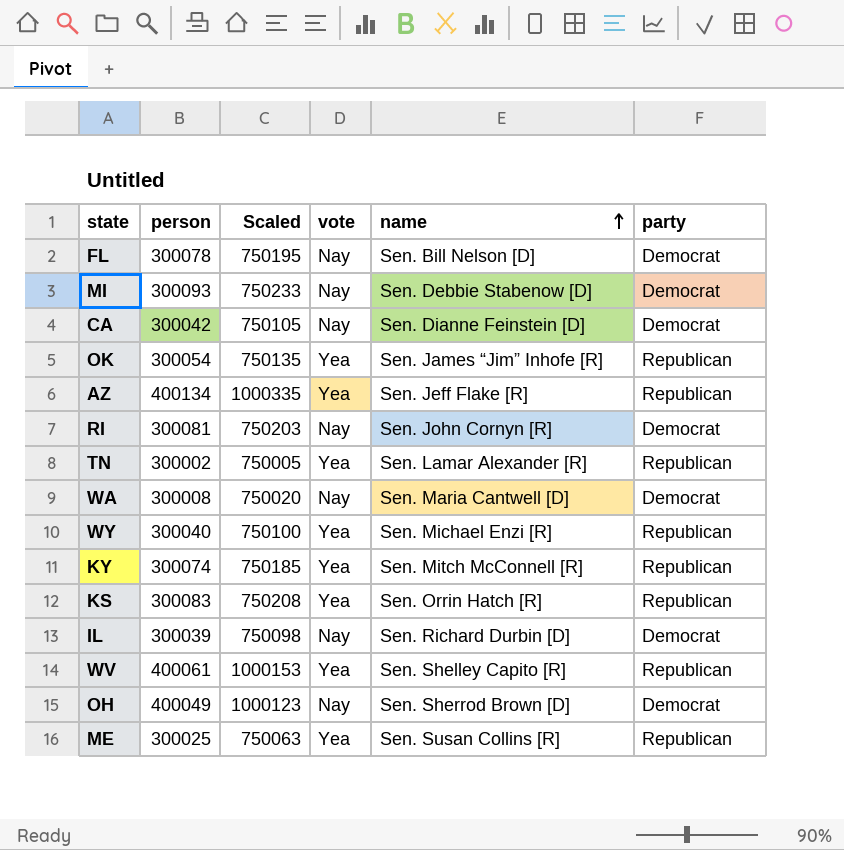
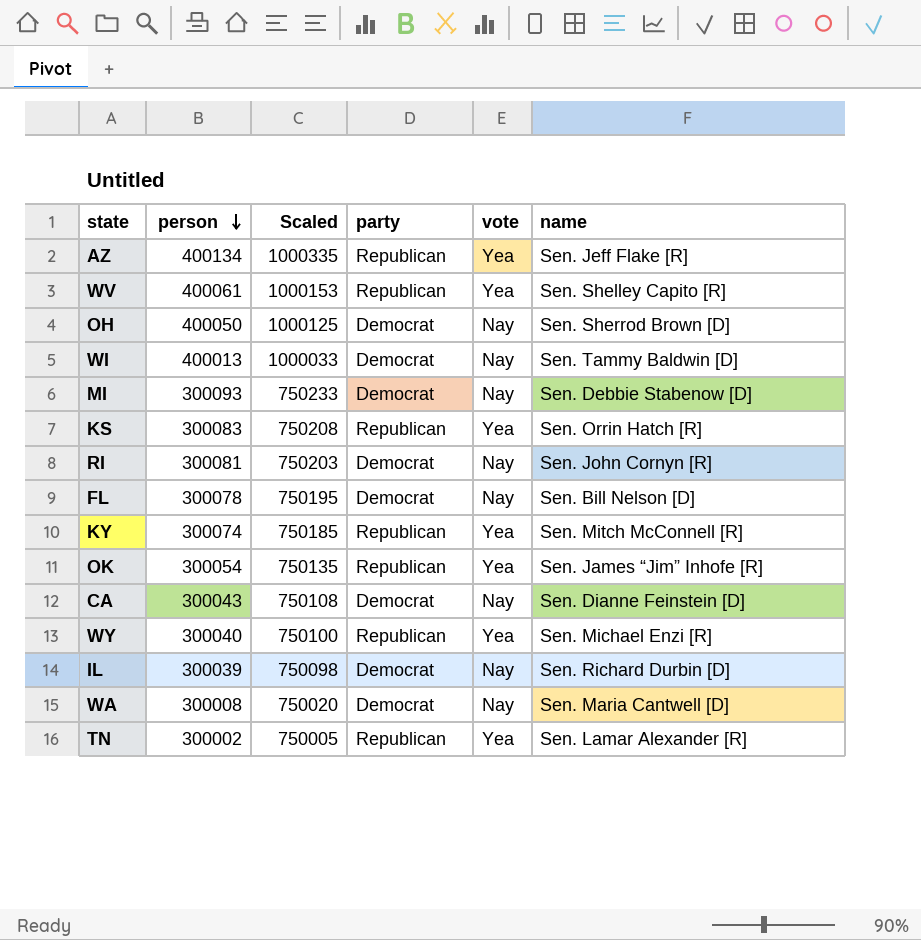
row order: name ascending -> person descending
column party | position: 6 -> 4
row ME: 300025 | 750063 | Yea | Sen. Susan Collins [R] | Republican -> none
OH | person: 400049 -> 400050
OH | Scaled: 1000123 -> 1000125
row WI: none -> 400013 | 1000033 | Democrat | Nay | Sen. Tammy Baldwin [D]
CA | person: 300042 -> 300043
CA | Scaled: 750105 -> 750108

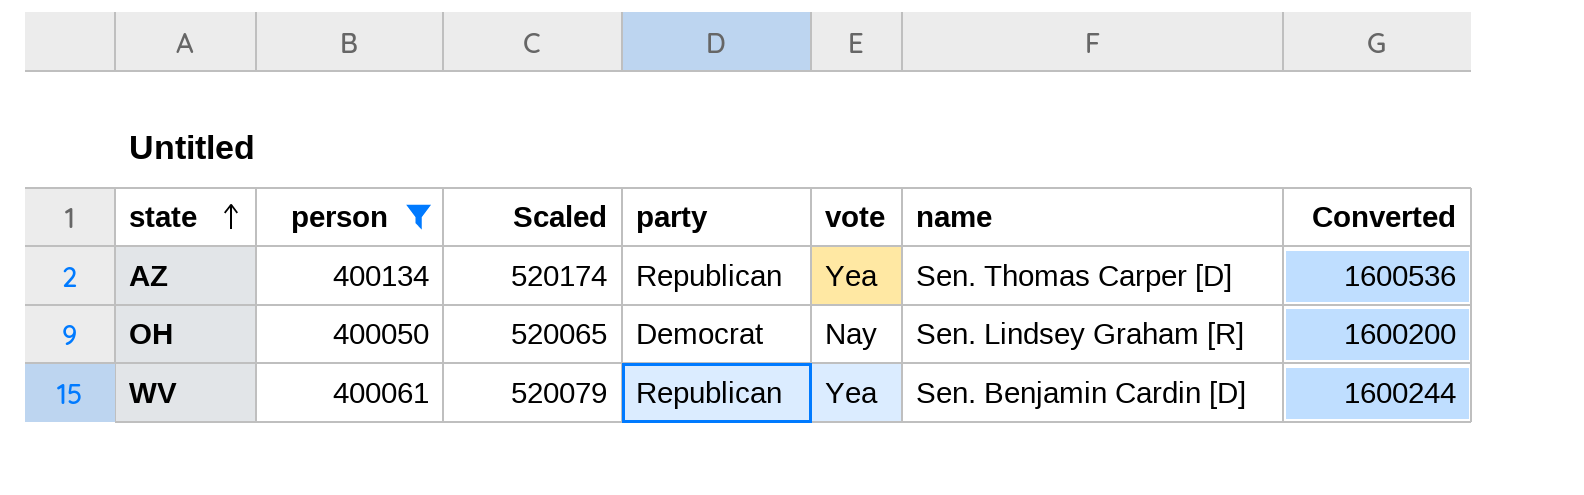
filter: none -> person >= 400050
row order: person descending -> state ascending
column Scaled | formula: [person] * 2.5 -> [person] * 1.3
column Converted | formula: none -> [person] * 4
AZ | name: Sen. Jeff Flake [R] -> Sen. Thomas Carper [D]
OH | name: Sen. Sherrod Brown [D] -> Sen. Lindsey Graham [R]
WV | name: Sen. Shelley Capito [R] -> Sen. Benjamin Cardin [D]

